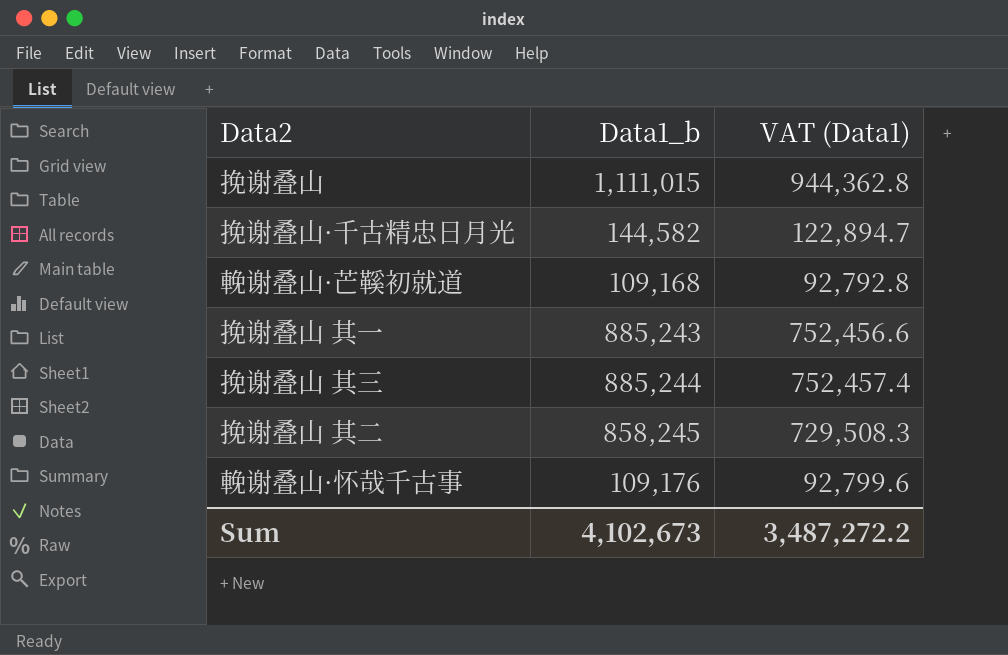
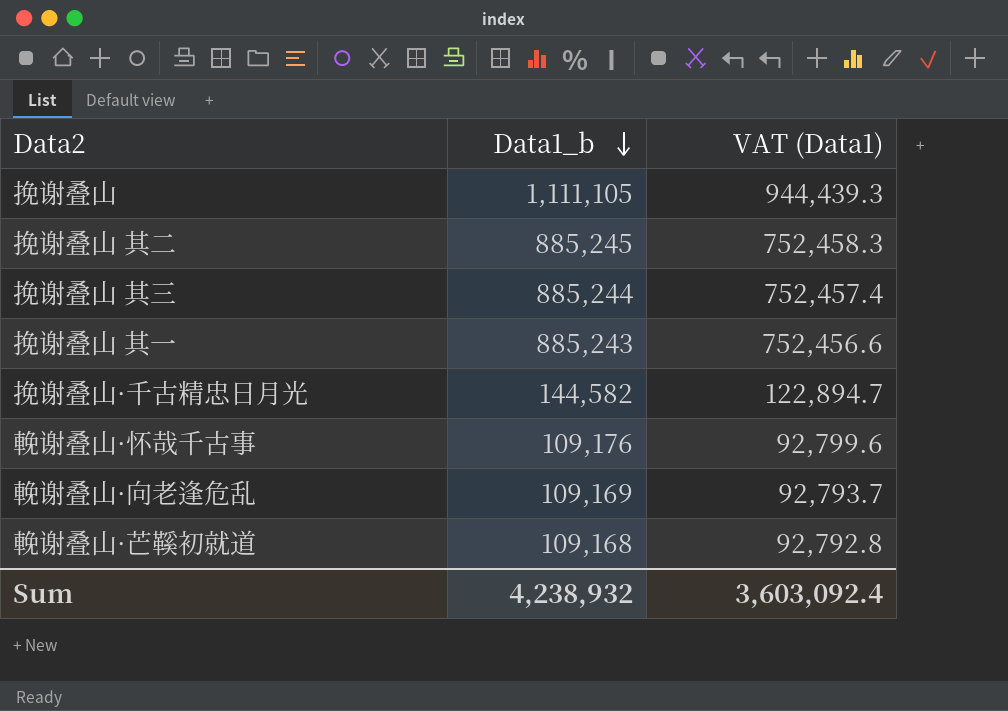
row order: none -> Data1_b descending
挽谢叠山 | Data1_b: 1,111,015 -> 1,111,105
挽谢叠山 | VAT (Data1): 944,362.8 -> 944,439.3
挽谢叠山 其二 | Data1_b: 858,245 -> 885,245
挽谢叠山 其二 | VAT (Data1): 729,508.3 -> 752,458.3
row 輓谢叠山·向老逢危乱: none -> 109,169 | 92,793.7
Sum | Data1_b: 4,102,673 -> 4,238,932
Sum | VAT (Data1): 3,487,272.2 -> 3,603,092.4

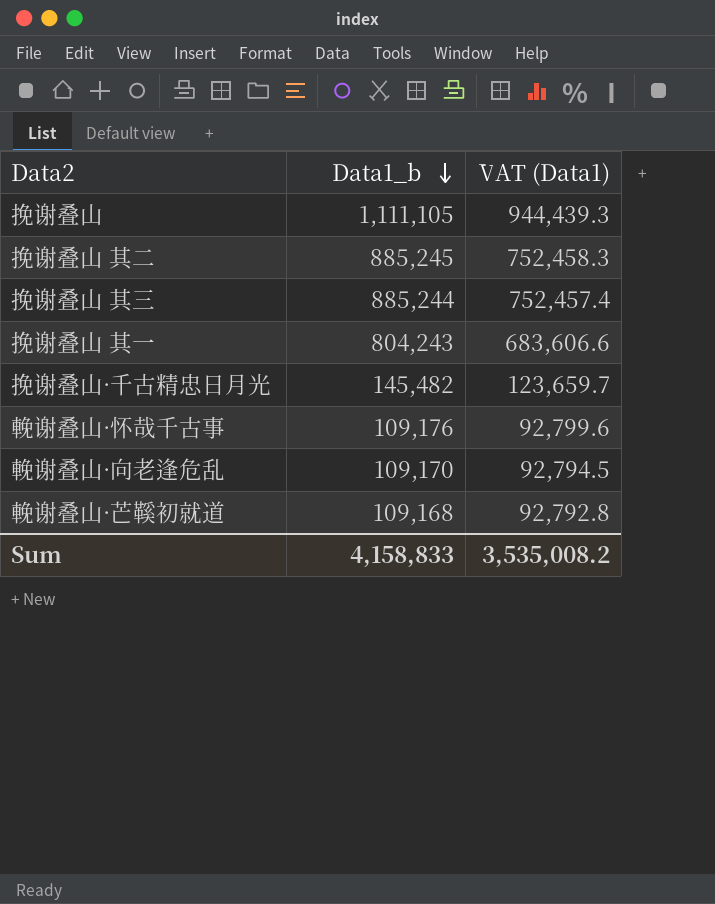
挽谢叠山 其一 | Data1_b: 885,243 -> 804,243
挽谢叠山 其一 | VAT (Data1): 752,456.6 -> 683,606.6
挽谢叠山·千古精忠日月光 | Data1_b: 144,582 -> 145,482
挽谢叠山·千古精忠日月光 | VAT (Data1): 122,894.7 -> 123,659.7
輓谢叠山·向老逢危乱 | Data1_b: 109,169 -> 109,170
輓谢叠山·向老逢危乱 | VAT (Data1): 92,793.7 -> 92,794.5
Sum | Data1_b: 4,238,932 -> 4,158,833
Sum | VAT (Data1): 3,603,092.4 -> 3,535,008.2

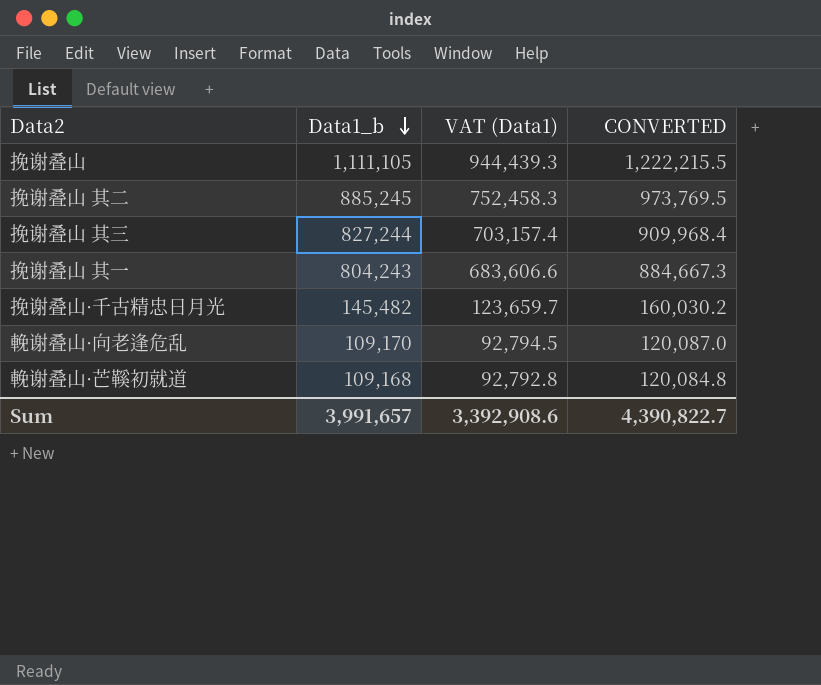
column CONVERTED | formula: none -> [Data1_b] * 1.1
row 輓谢叠山·怀哉千古事: 109,176 | 92,799.6 -> none
挽谢叠山 其三 | Data1_b: 885,244 -> 827,244
挽谢叠山 其三 | VAT (Data1): 752,457.4 -> 703,157.4
Sum | Data1_b: 4,158,833 -> 3,991,657
Sum | VAT (Data1): 3,535,008.2 -> 3,392,908.6

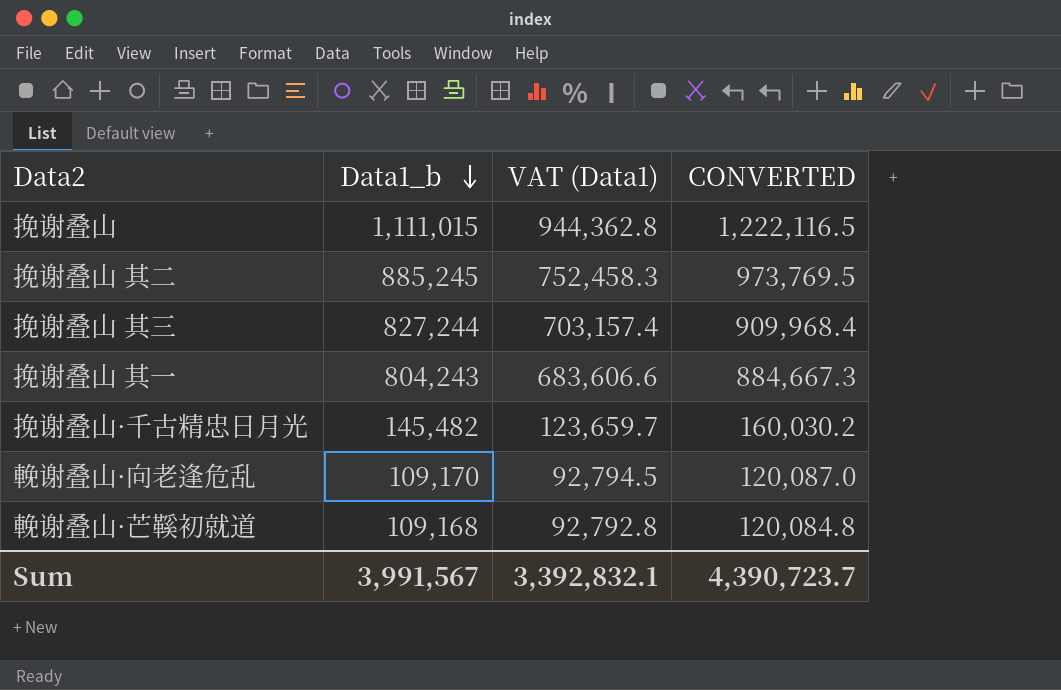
挽谢叠山 | Data1_b: 1,111,105 -> 1,111,015
挽谢叠山 | VAT (Data1): 944,439.3 -> 944,362.8
挽谢叠山 | CONVERTED: 1,222,215.5 -> 1,222,116.5
Sum | Data1_b: 3,991,657 -> 3,991,567
Sum | VAT (Data1): 3,392,908.6 -> 3,392,832.1
Sum | CONVERTED: 4,390,822.7 -> 4,390,723.7

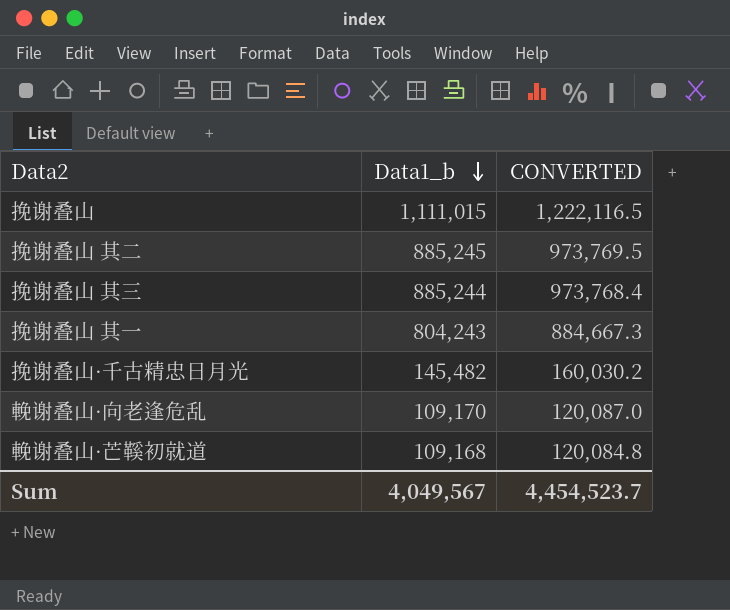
column VAT (Data1) | formula: [Data1_b] * 0.85 -> none
挽谢叠山 其三 | Data1_b: 827,244 -> 885,244
挽谢叠山 其三 | CONVERTED: 909,968.4 -> 973,768.4
Sum | Data1_b: 3,991,567 -> 4,049,567
Sum | CONVERTED: 4,390,723.7 -> 4,454,523.7

